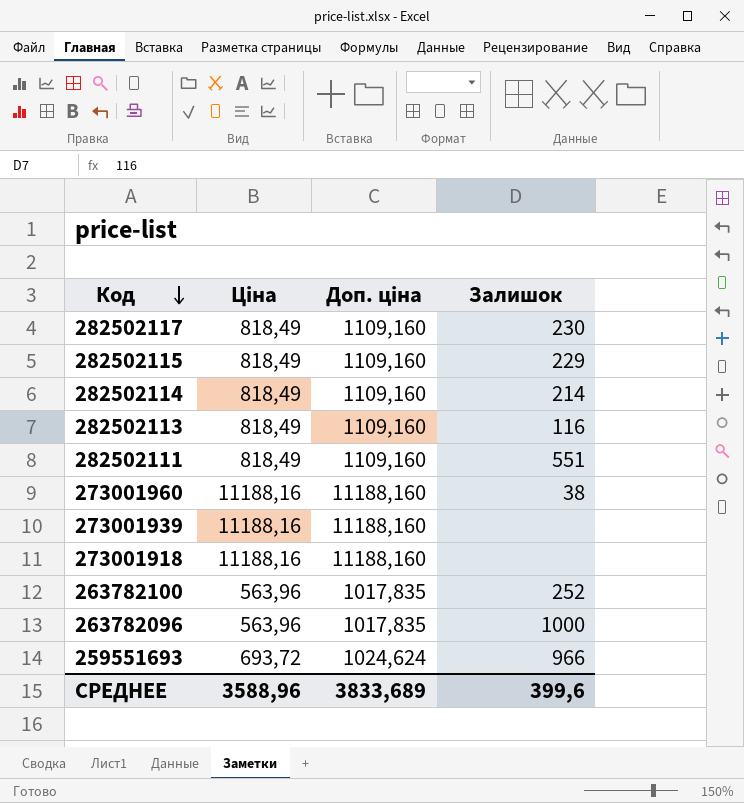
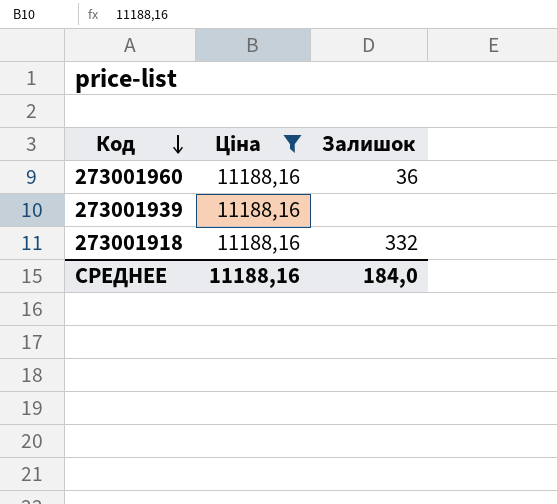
filter: none -> Ціна = 11188,16
column Доп. ціна | position: 3 -> none
273001960 | Залишок: 38 -> 36
273001918 | Залишок: none -> 332
СРЕДНЕЕ | Ціна: 3588,96 -> 11188,16
СРЕДНЕЕ | Залишок: 399,6 -> 184,0

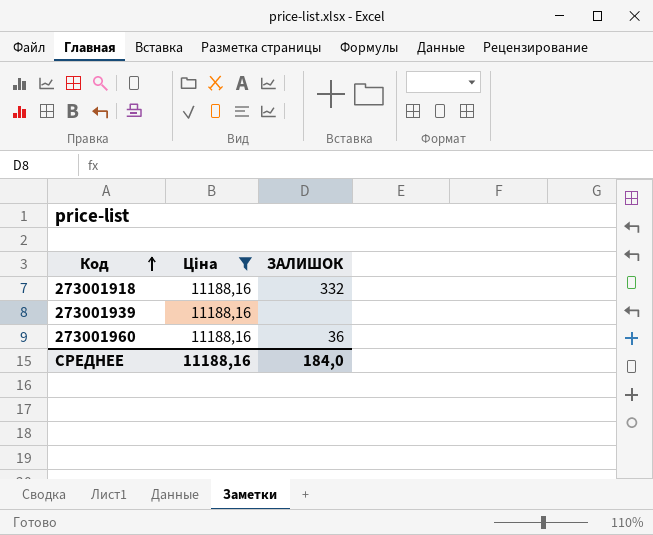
row order: Код descending -> Код ascending
column name: Залишок -> ЗАЛИШОК

